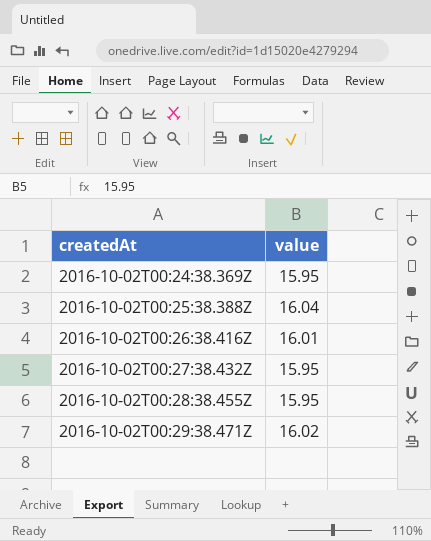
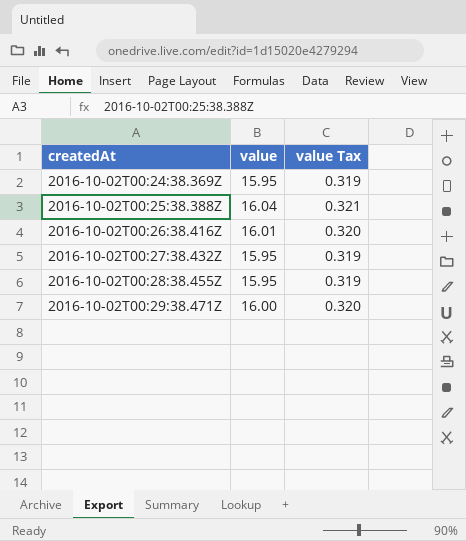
column value Tax | formula: none -> [value] * 0.02
2016-10-02T00:29:38.471Z | value: 16.02 -> 16.00

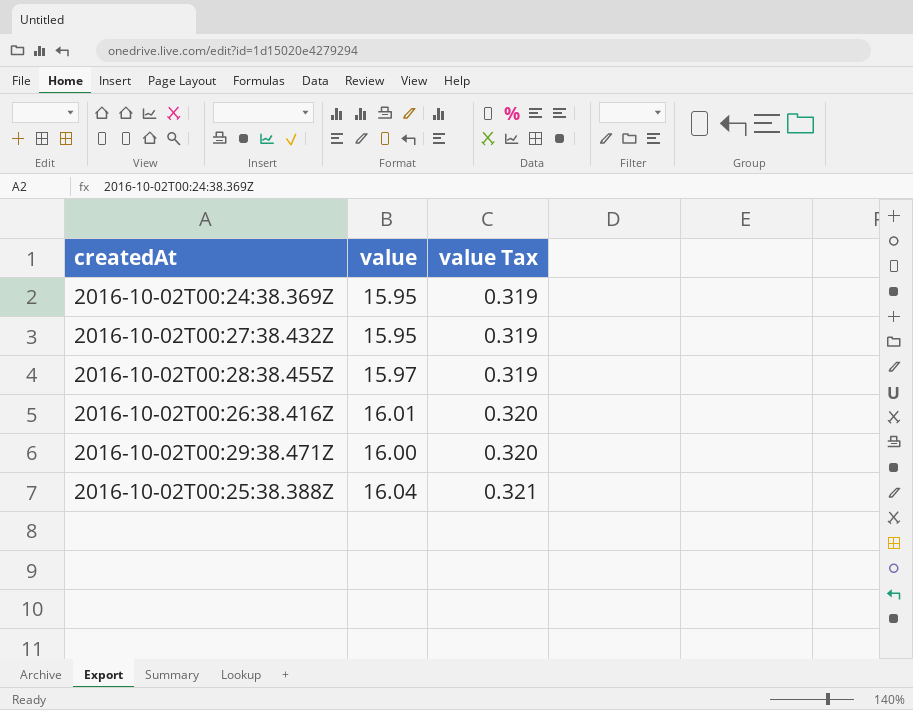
row order: createdAt ascending -> value Tax ascending
2016-10-02T00:28:38.455Z | value: 15.95 -> 15.97

